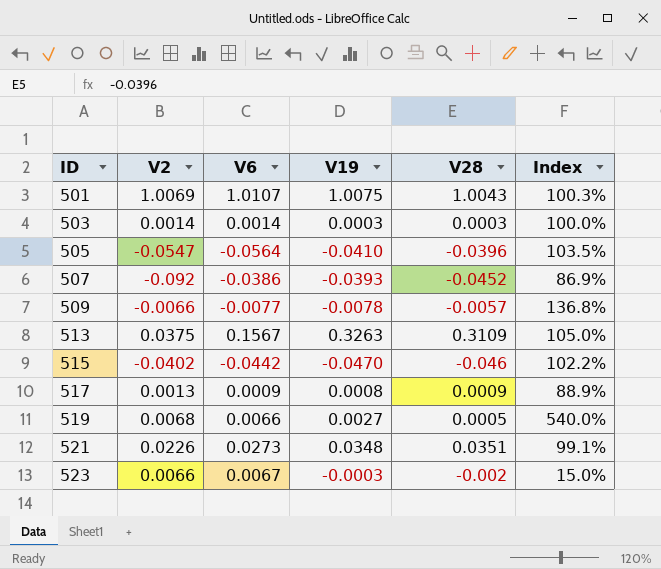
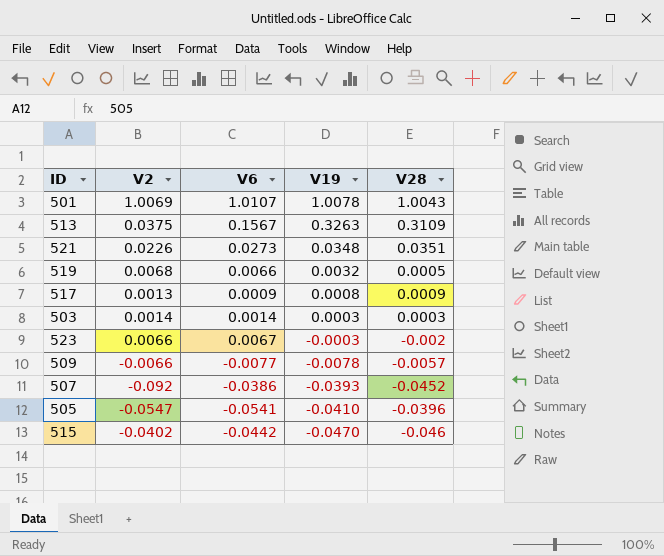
row order: ID ascending -> V19 descending
column Index | formula: [V19] / [V28] -> none
501 | V19: 1.0075 -> 1.0078
519 | V19: 0.0027 -> 0.0032
505 | V6: -0.0564 -> -0.0541

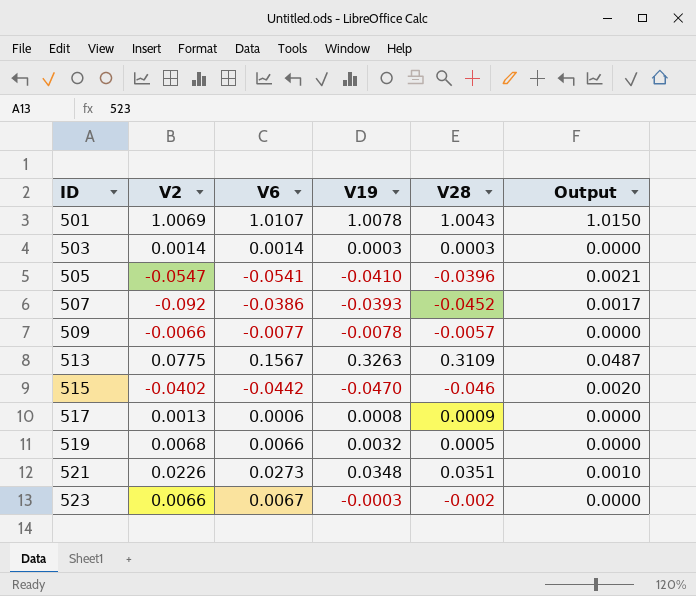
row order: V19 descending -> ID ascending
column Output | formula: none -> [V6] * [V28]
513 | V2: 0.0375 -> 0.0775
517 | V6: 0.0009 -> 0.0006

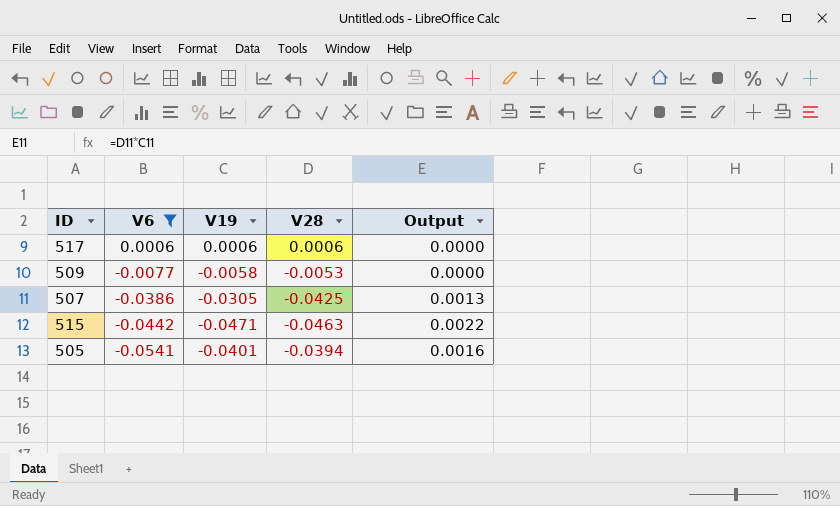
filter: none -> V6 <= 0.0006
row order: ID ascending -> V6 descending
column V2 | position: 2 -> none
column Output | formula: [V6] * [V28] -> [V19] * [V28]
517 | V19: 0.0008 -> 0.0006
517 | V28: 0.0009 -> 0.0006
509 | V19: -0.0078 -> -0.0058
509 | V28: -0.0057 -> -0.0053
507 | V19: -0.0393 -> -0.0305
507 | V28: -0.0452 -> -0.0425
515 | V19: -0.0470 -> -0.0471
515 | V28: -0.046 -> -0.0463
505 | V19: -0.0410 -> -0.0401
505 | V28: -0.0396 -> -0.0394

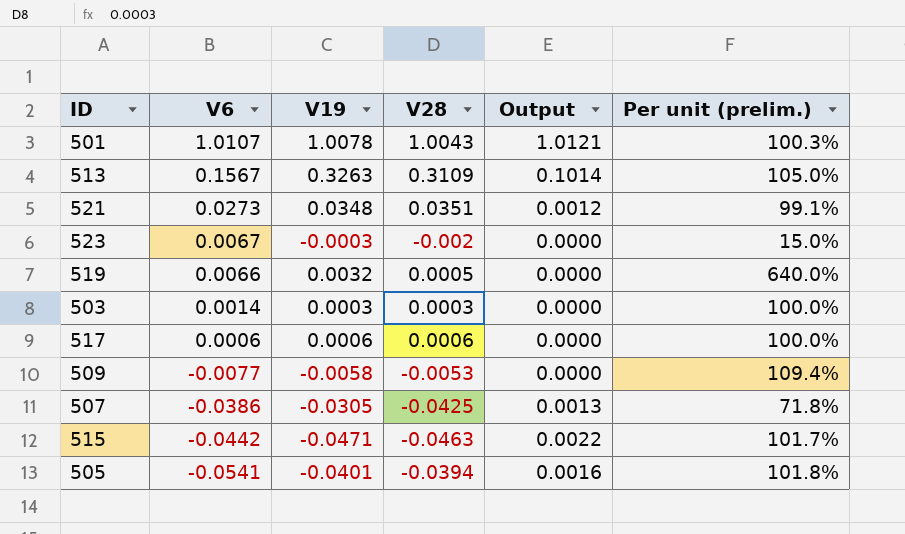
filter: V6 <= 0.0006 -> none
column Per unit (prelim.) | formula: none -> [V19] / [V28]

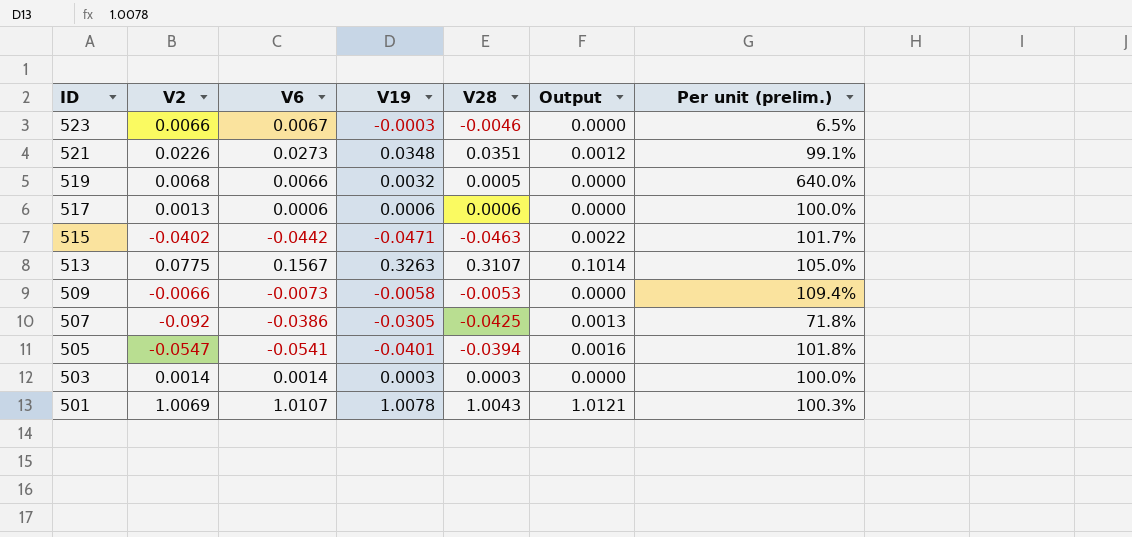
row order: V6 descending -> ID descending
column V2 | position: none -> 2
523 | V28: -0.002 -> -0.0046
523 | Per unit (prelim.): 15.0% -> 6.5%
513 | V28: 0.3109 -> 0.3107
509 | V6: -0.0077 -> -0.0073

